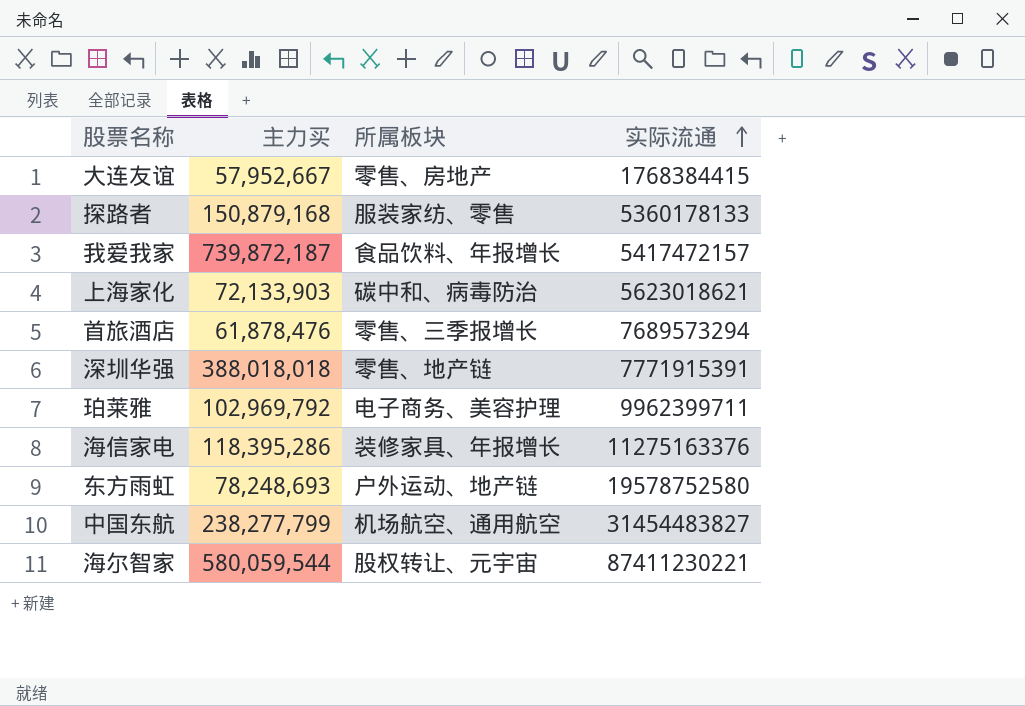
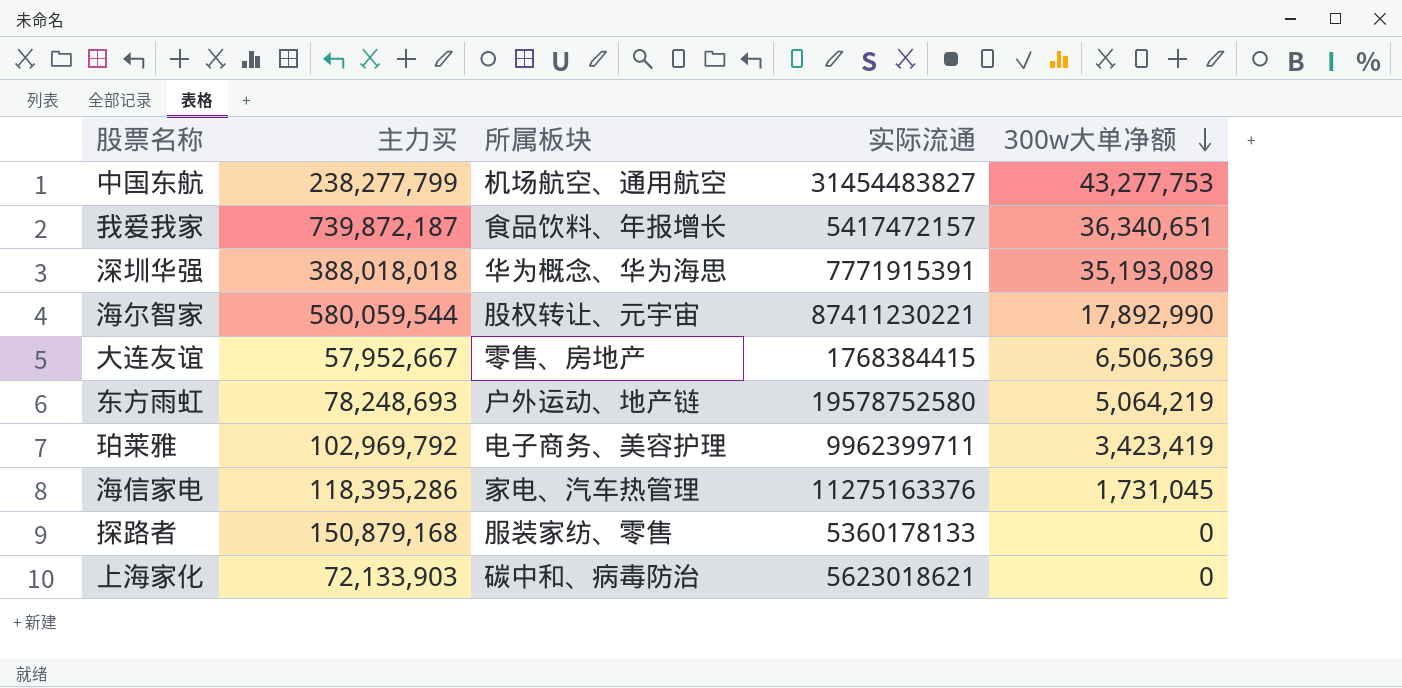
row order: 实际流通 ascending -> 300w大单净额 descending
column 300w大单净额 | position: none -> 5
row 首旅酒店: 61,878,476 | 零售、三季报增长 | 7689573294 -> none
深圳华强 | 所属板块: 零售、地产链 -> 华为概念、华为海思
海信家电 | 所属板块: 装修家具、年报增长 -> 家电、汽车热管理

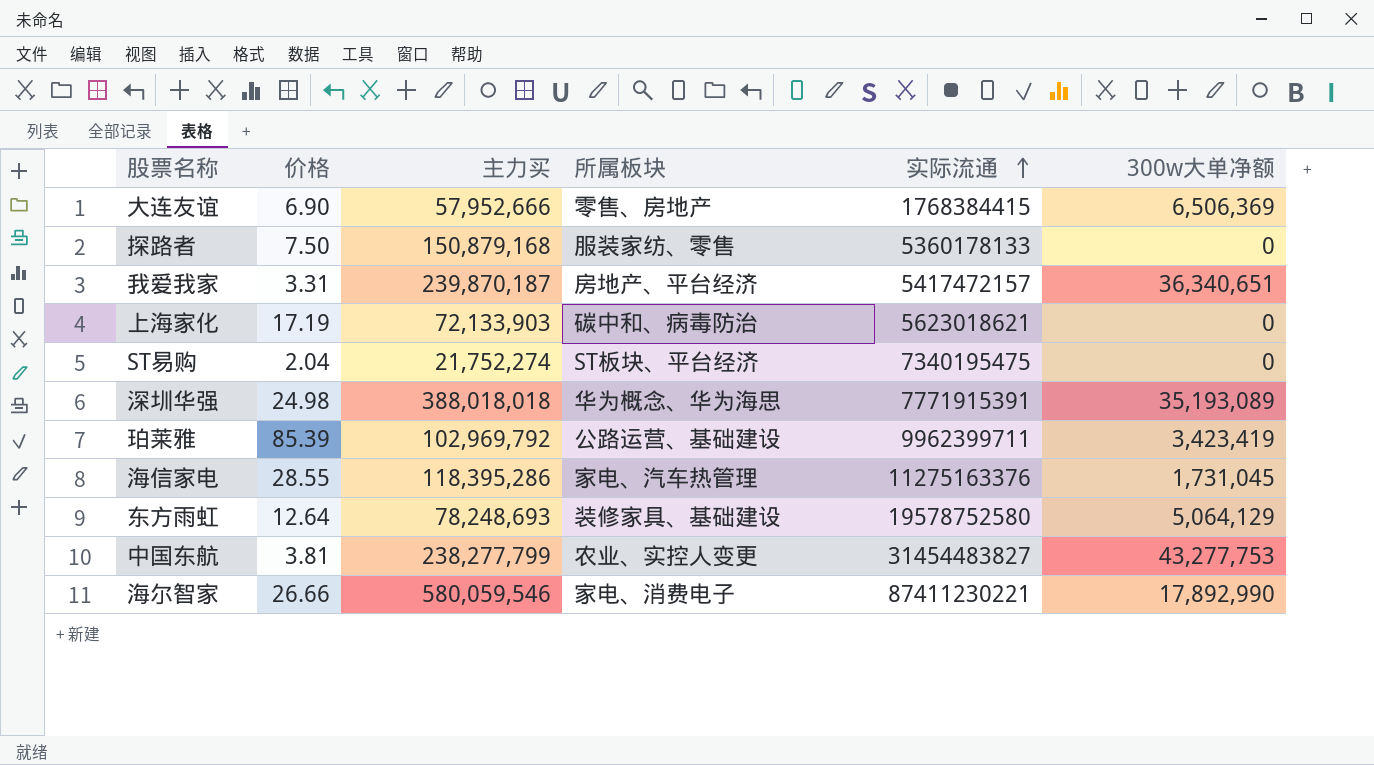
row order: 300w大单净额 descending -> 实际流通 ascending
column 价格 | position: none -> 2
大连友谊 | 主力买: 57,952,667 -> 57,952,666
我爱我家 | 主力买: 739,872,187 -> 239,870,187
我爱我家 | 所属板块: 食品饮料、年报增长 -> 房地产、平台经济
row ST易购: none -> 2.04 | 21,752,274 | ST板块、平台经济 | 7340195475 | 0
珀莱雅 | 所属板块: 电子商务、美容护理 -> 公路运营、基础建设
东方雨虹 | 所属板块: 户外运动、地产链 -> 装修家具、基础建设
东方雨虹 | 300w大单净额: 5,064,219 -> 5,064,129
中国东航 | 所属板块: 机场航空、通用航空 -> 农业、实控人变更
海尔智家 | 主力买: 580,059,544 -> 580,059,546
海尔智家 | 所属板块: 股权转让、元宇宙 -> 家电、消费电子

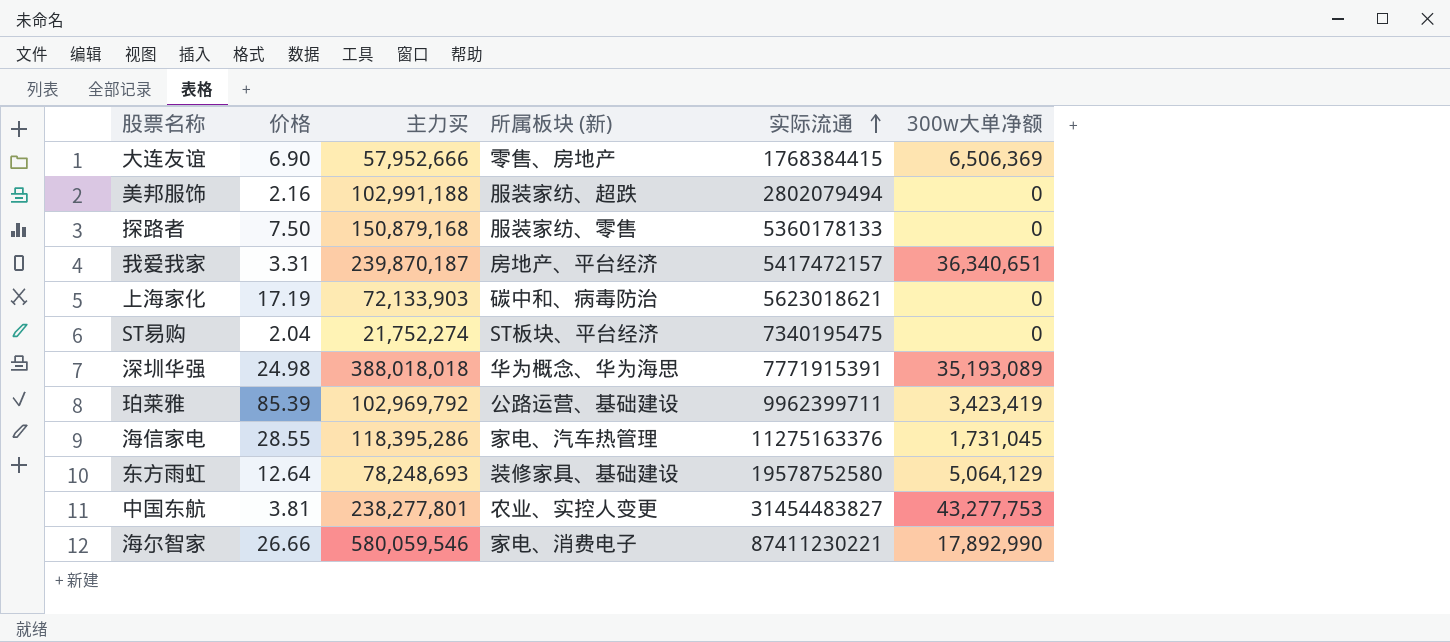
column name: 所属板块 -> 所属板块 (新)
row 美邦服饰: none -> 2.16 | 102,991,188 | 服装家纺、超跌 | 2802079494 | 0
中国东航 | 主力买: 238,277,799 -> 238,277,801

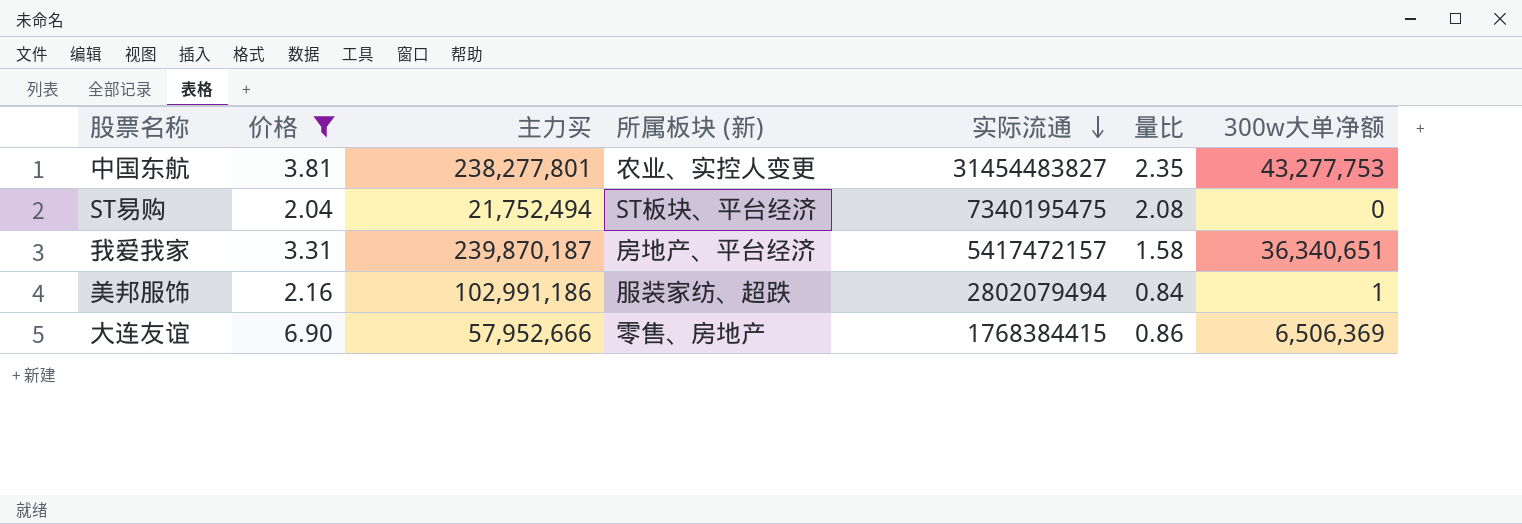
filter: none -> 价格 <= 6.90
row order: 实际流通 ascending -> 实际流通 descending
column 量比 | position: none -> 6
ST易购 | 主力买: 21,752,274 -> 21,752,494
美邦服饰 | 主力买: 102,991,188 -> 102,991,186
美邦服饰 | 300w大单净额: 0 -> 1

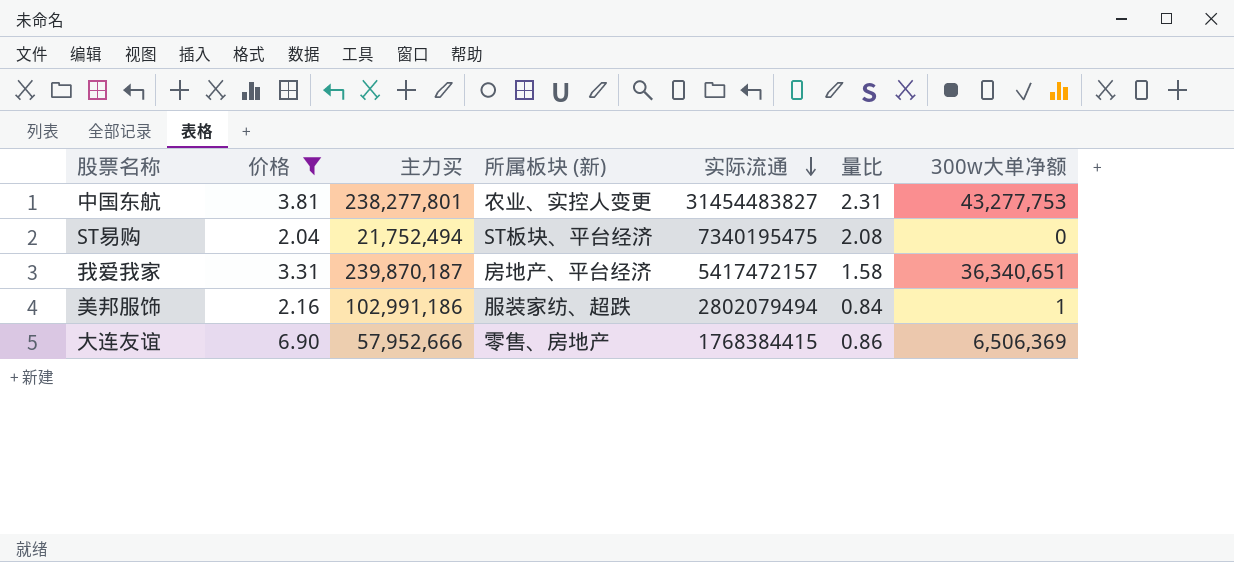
中国东航 | 量比: 2.35 -> 2.31

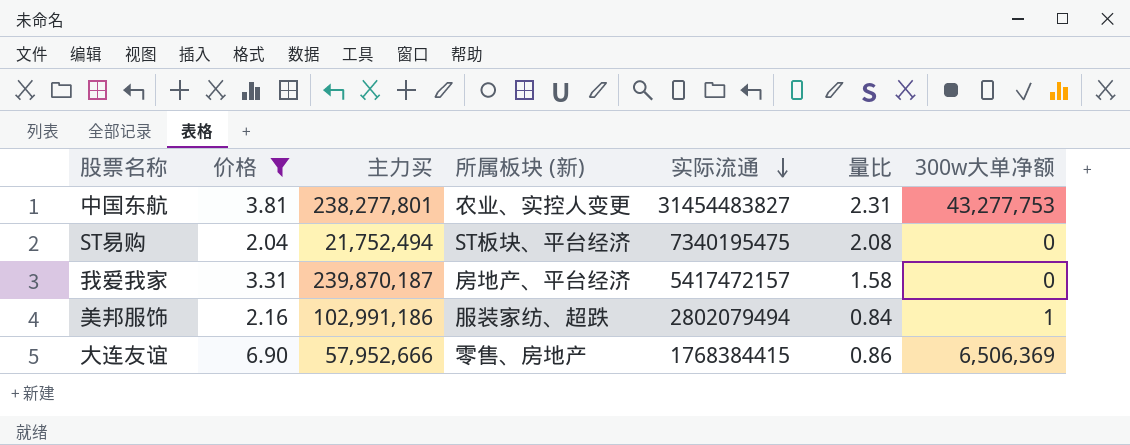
我爱我家 | 300w大单净额: 36,340,651 -> 0

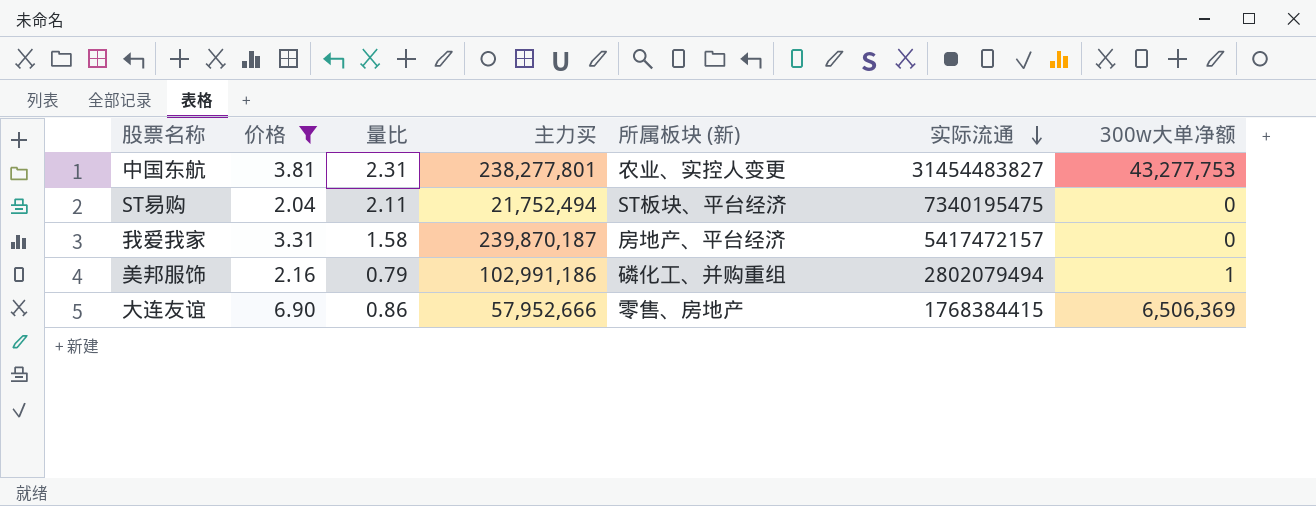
column 量比 | position: 6 -> 3
ST易购 | 量比: 2.08 -> 2.11
美邦服饰 | 量比: 0.84 -> 0.79
美邦服饰 | 所属板块 (新): 服装家纺、超跌 -> 磷化工、并购重组

